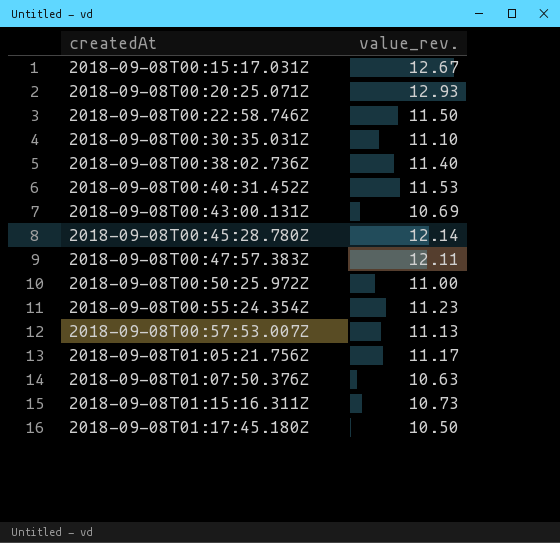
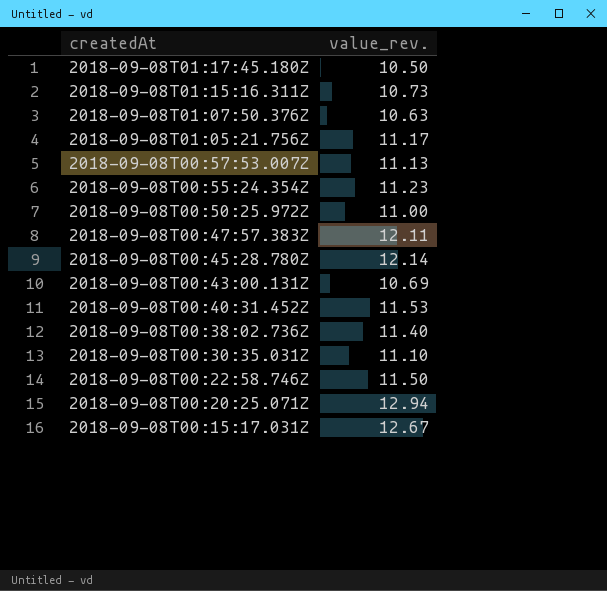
row order: createdAt ascending -> createdAt descending
2018-09-08T00:20:25.071Z | value_rev.: 12.93 -> 12.94

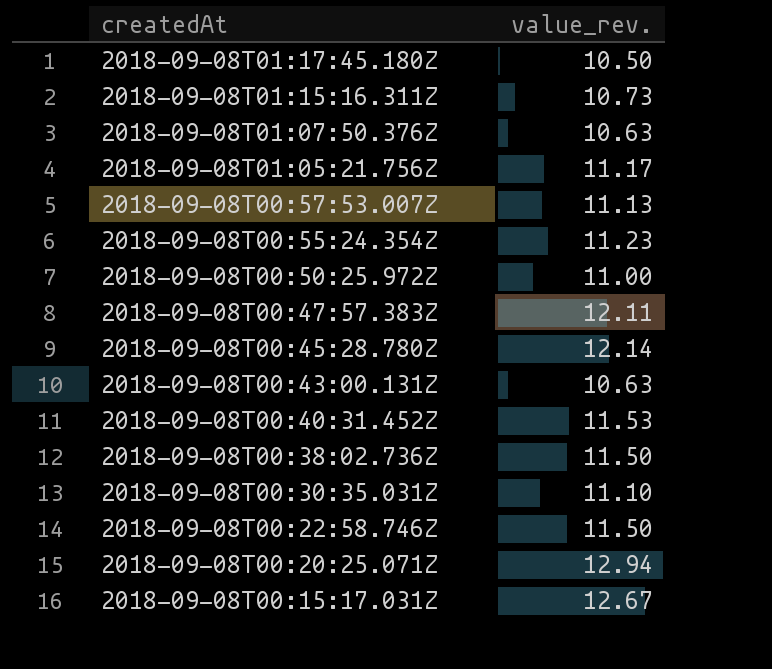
2018-09-08T00:43:00.131Z | value_rev.: 10.69 -> 10.63
2018-09-08T00:38:02.736Z | value_rev.: 11.40 -> 11.50

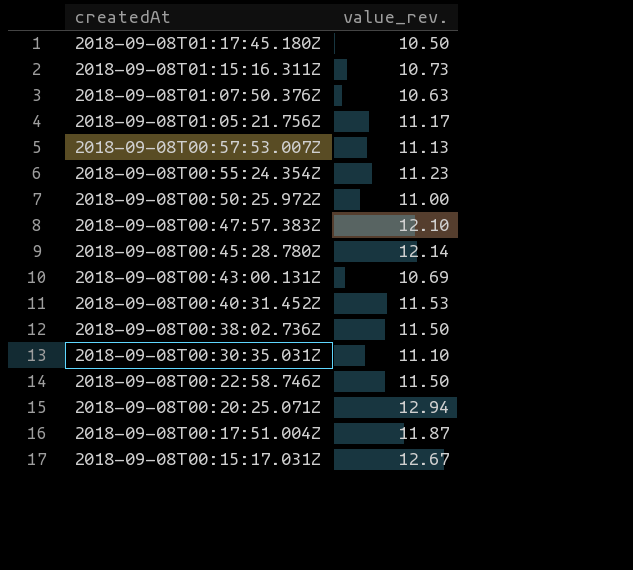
2018-09-08T00:47:57.383Z | value_rev.: 12.11 -> 12.10
2018-09-08T00:43:00.131Z | value_rev.: 10.63 -> 10.69
row 2018-09-08T00:17:51.004Z: none -> 11.87

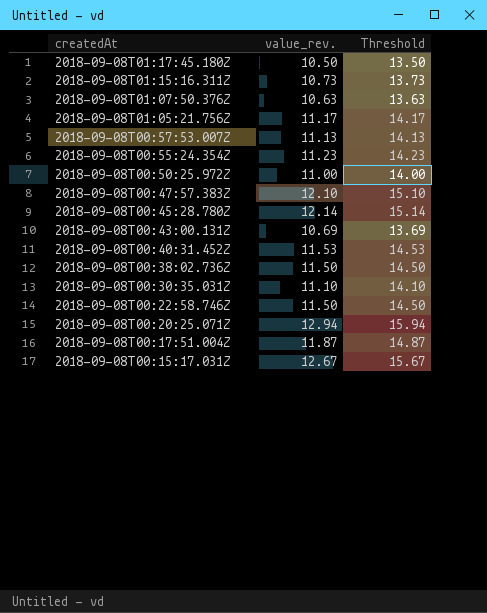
column Threshold | formula: none -> [value_rev.] + 3

